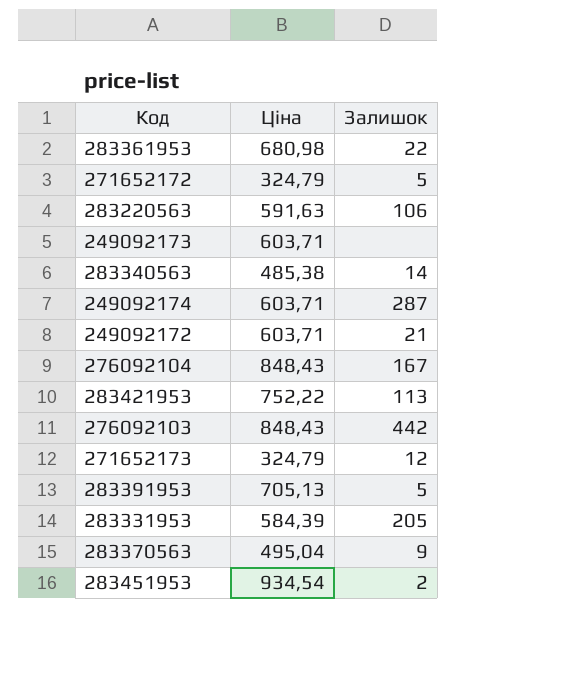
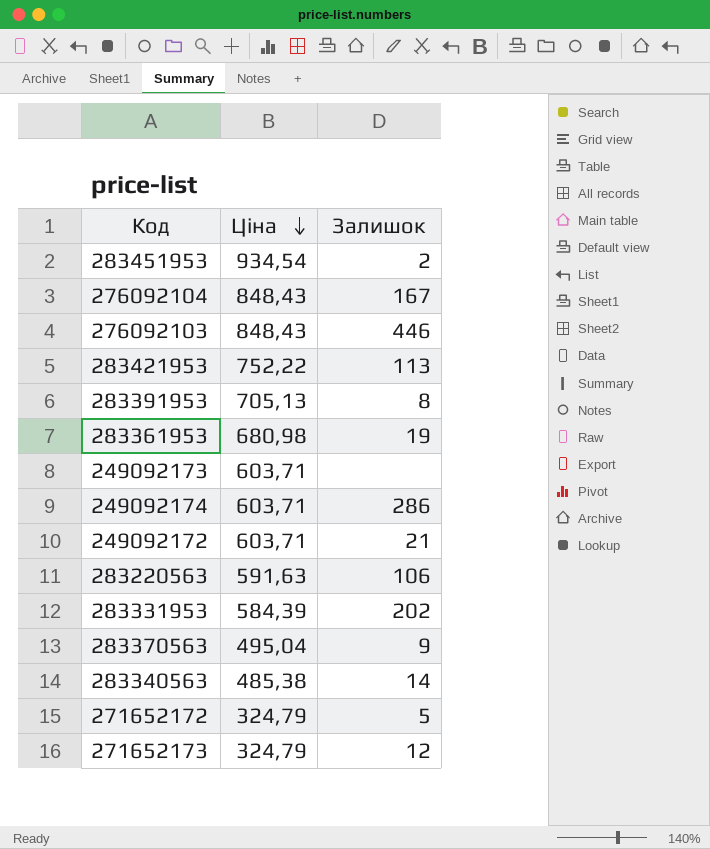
row order: none -> Ціна descending
276092103 | Залишок: 442 -> 446
283391953 | Залишок: 5 -> 8
283361953 | Залишок: 22 -> 19
249092174 | Залишок: 287 -> 286
283331953 | Залишок: 205 -> 202

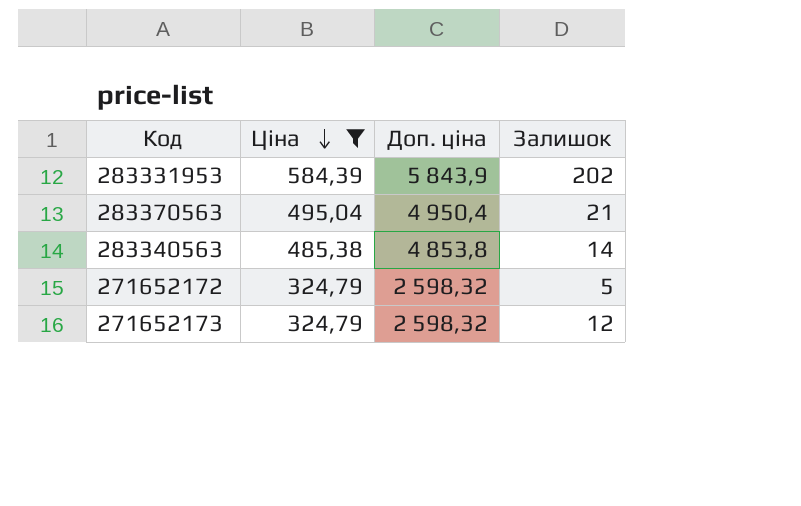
filter: none -> Ціна <= 584,39
column Доп. ціна | position: none -> 3
283370563 | Залишок: 9 -> 21

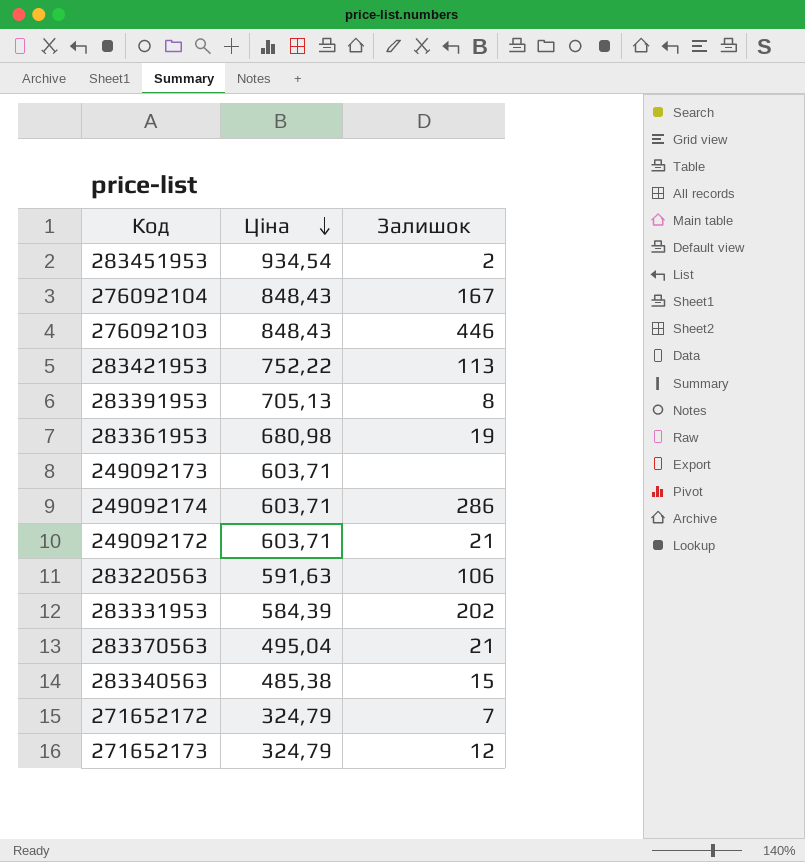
filter: Ціна <= 584,39 -> none
column Доп. ціна | position: 3 -> none
283340563 | Залишок: 14 -> 15
271652172 | Залишок: 5 -> 7

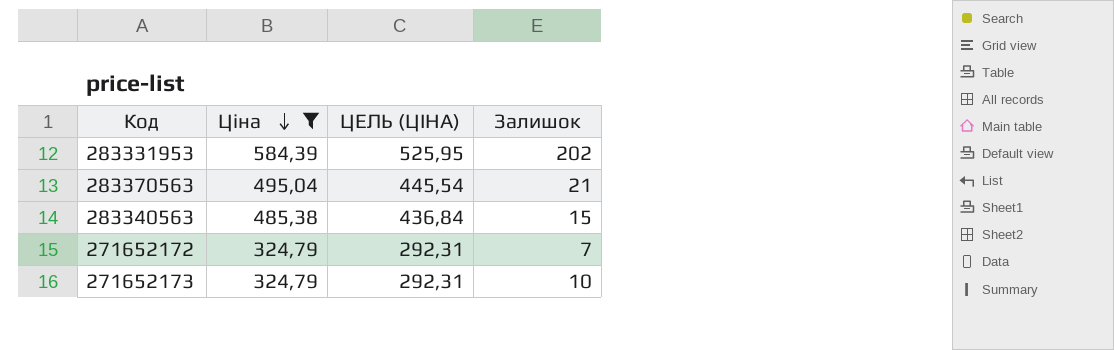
filter: none -> Ціна <= 584,39
column ЦЕЛЬ (ЦІНА) | formula: none -> [Ціна] * 0,9
271652173 | Залишок: 12 -> 10

